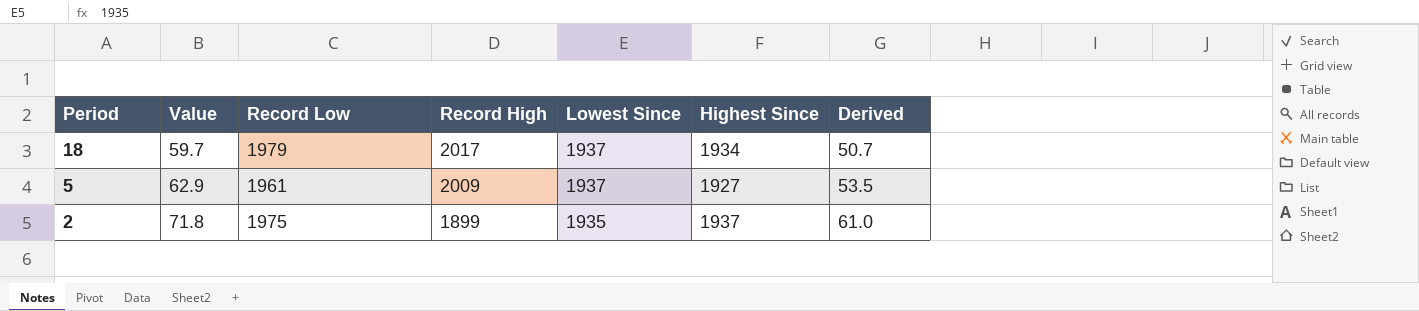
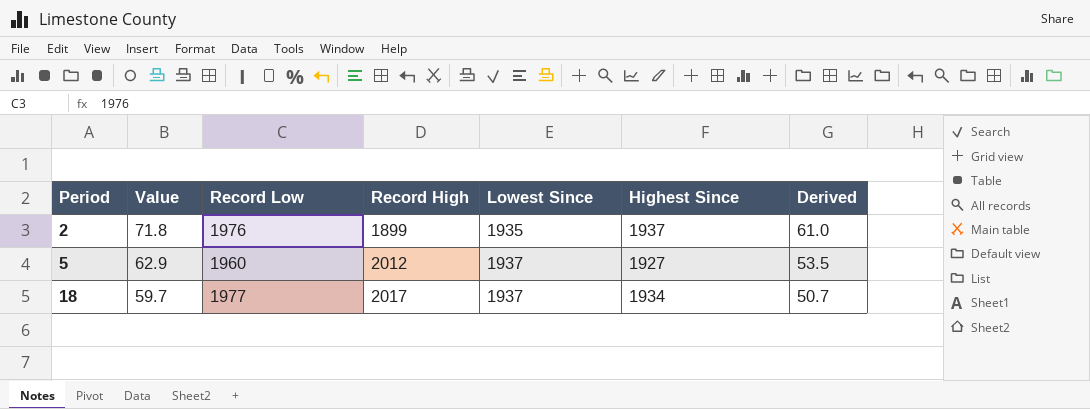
row order: Period descending -> Period ascending
2 | Record Low: 1975 -> 1976
5 | Record Low: 1961 -> 1960
5 | Record High: 2009 -> 2012
18 | Record Low: 1979 -> 1977

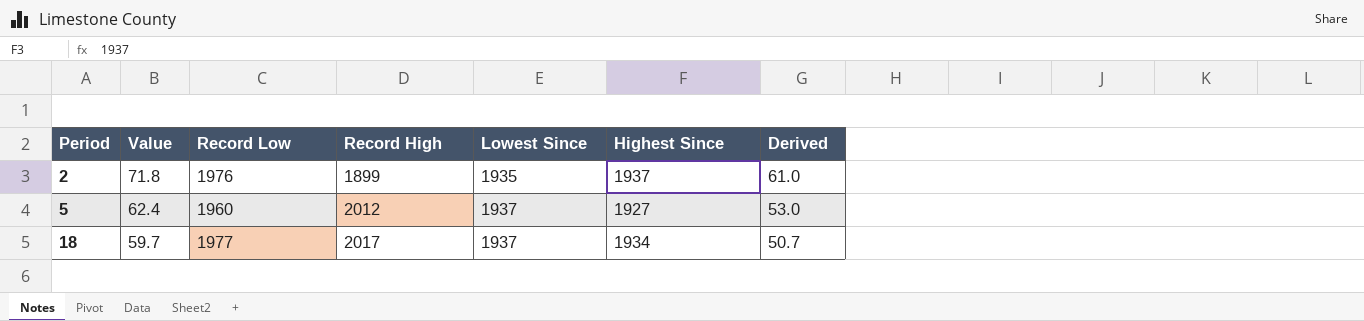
5 | Value: 62.9 -> 62.4
5 | Derived: 53.5 -> 53.0

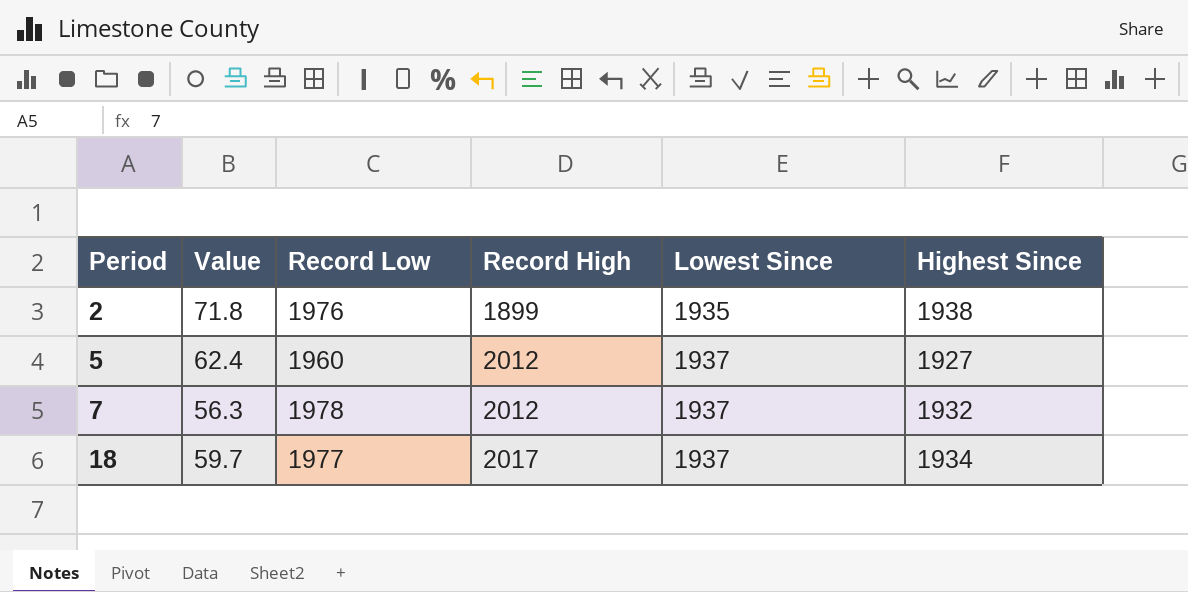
column Derived | formula: [Value] * 0.85 -> none
2 | Highest Since: 1937 -> 1938
row 7: none -> 56.3 | 1978 | 2012 | 1937 | 1932

